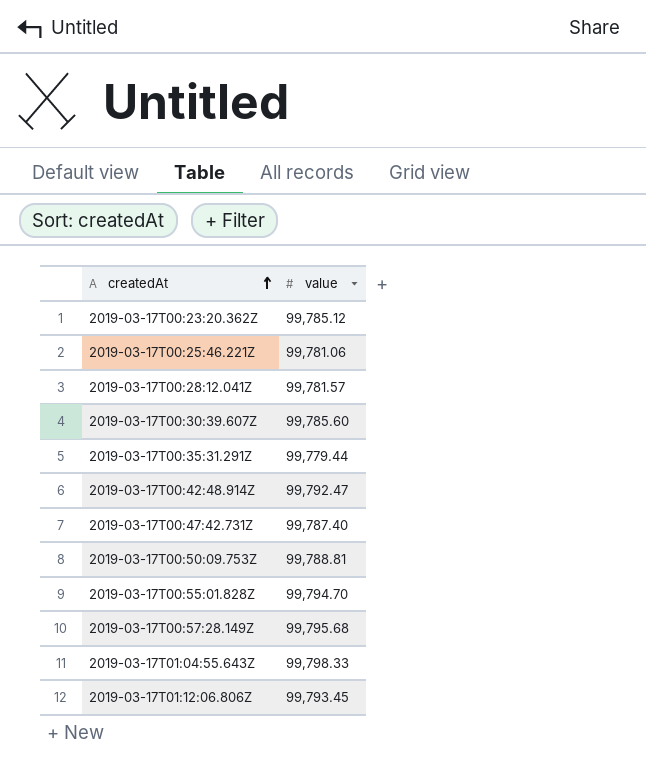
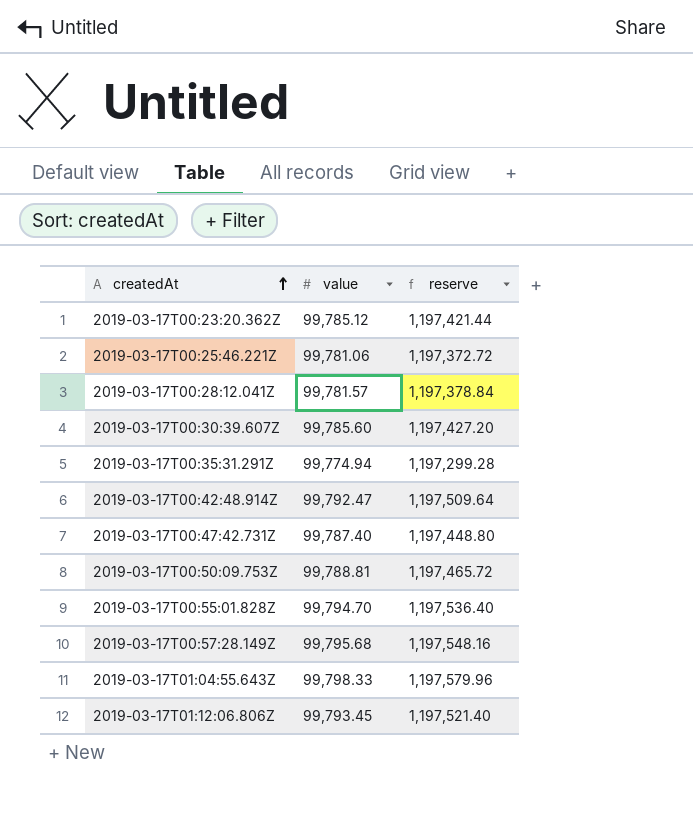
column reserve | formula: none -> [value] * 12
2019-03-17T00:35:31.291Z | value: 99,779.44 -> 99,774.94

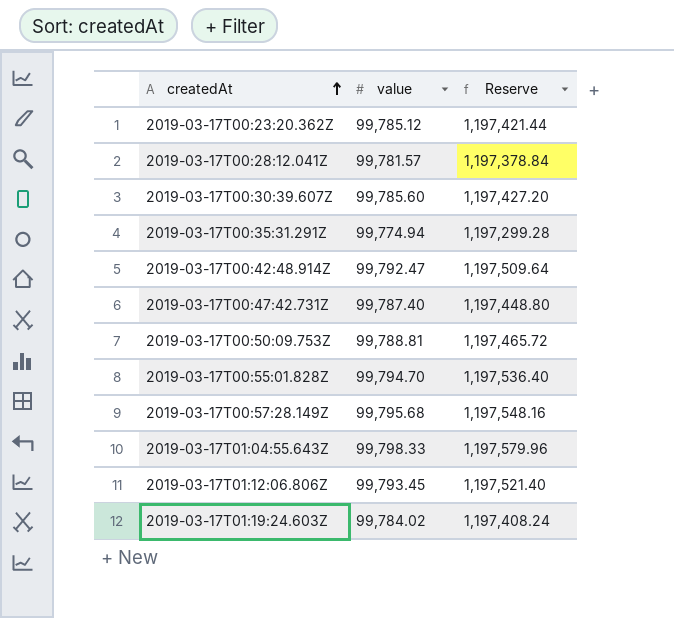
column name: reserve -> Reserve
row 2019-03-17T00:25:46.221Z: 99,781.06 | 1,197,372.72 -> none
row 2019-03-17T01:19:24.603Z: none -> 99,784.02 | 1,197,408.24

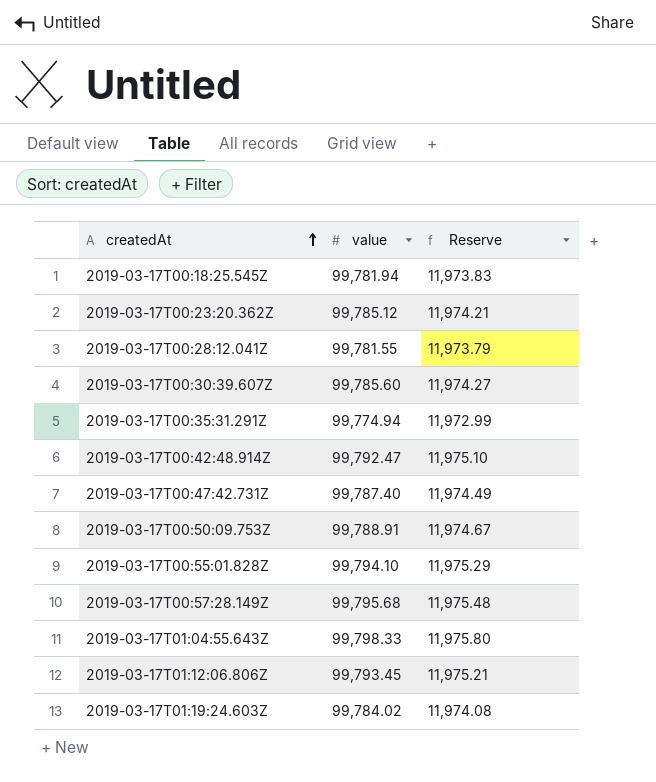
column Reserve | formula: [value] * 12 -> [value] * 0.12
row 2019-03-17T00:18:25.545Z: none -> 99,781.94 | 11,973.83
2019-03-17T00:28:12.041Z | value: 99,781.57 -> 99,781.55
2019-03-17T00:50:09.753Z | value: 99,788.81 -> 99,788.91
2019-03-17T00:55:01.828Z | value: 99,794.70 -> 99,794.10

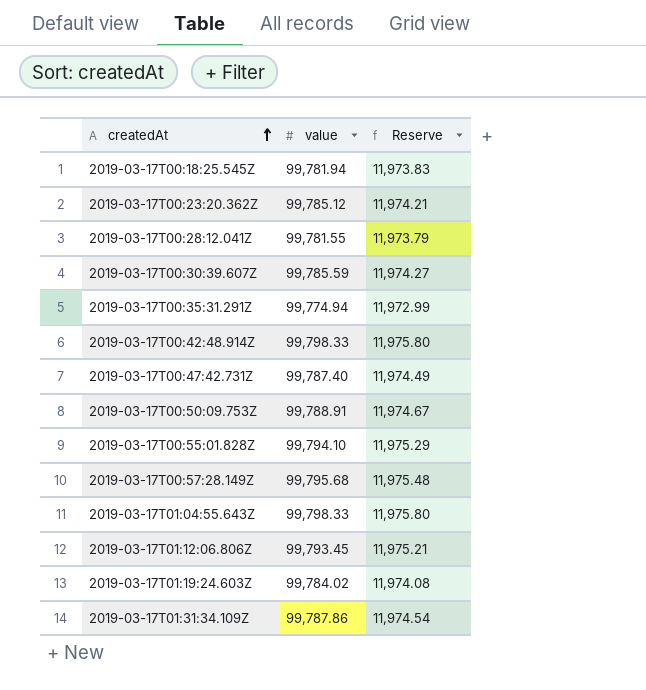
2019-03-17T00:30:39.607Z | value: 99,785.60 -> 99,785.59
2019-03-17T00:42:48.914Z | value: 99,792.47 -> 99,798.33
2019-03-17T00:42:48.914Z | Reserve: 11,975.10 -> 11,975.80
row 2019-03-17T01:31:34.109Z: none -> 99,787.86 | 11,974.54

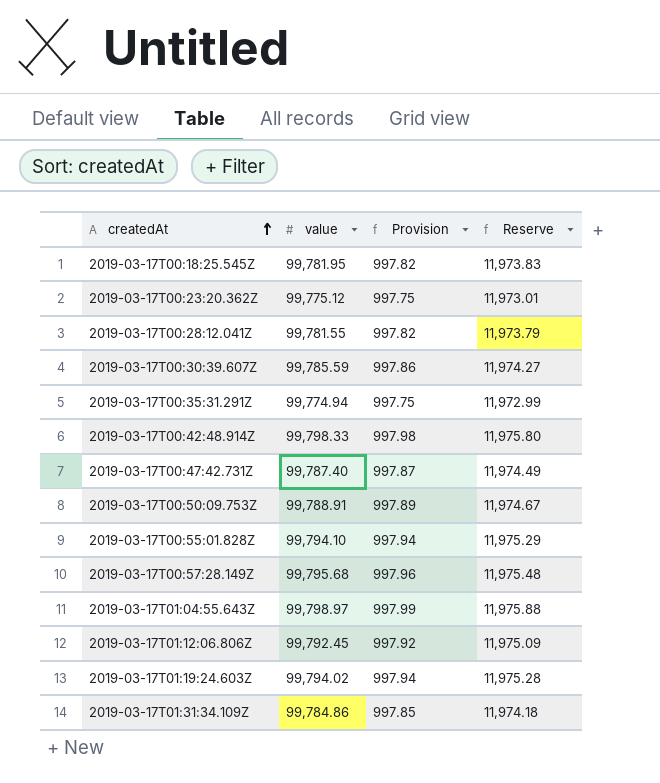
column Provision | formula: none -> [value] * 0.01
2019-03-17T00:18:25.545Z | value: 99,781.94 -> 99,781.95
2019-03-17T00:23:20.362Z | value: 99,785.12 -> 99,775.12
2019-03-17T00:23:20.362Z | Reserve: 11,974.21 -> 11,973.01
2019-03-17T01:04:55.643Z | value: 99,798.33 -> 99,798.97
2019-03-17T01:04:55.643Z | Reserve: 11,975.80 -> 11,975.88
2019-03-17T01:12:06.806Z | value: 99,793.45 -> 99,792.45
2019-03-17T01:12:06.806Z | Reserve: 11,975.21 -> 11,975.09
2019-03-17T01:19:24.603Z | value: 99,784.02 -> 99,794.02
2019-03-17T01:19:24.603Z | Reserve: 11,974.08 -> 11,975.28
2019-03-17T01:31:34.109Z | value: 99,787.86 -> 99,784.86
2019-03-17T01:31:34.109Z | Reserve: 11,974.54 -> 11,974.18

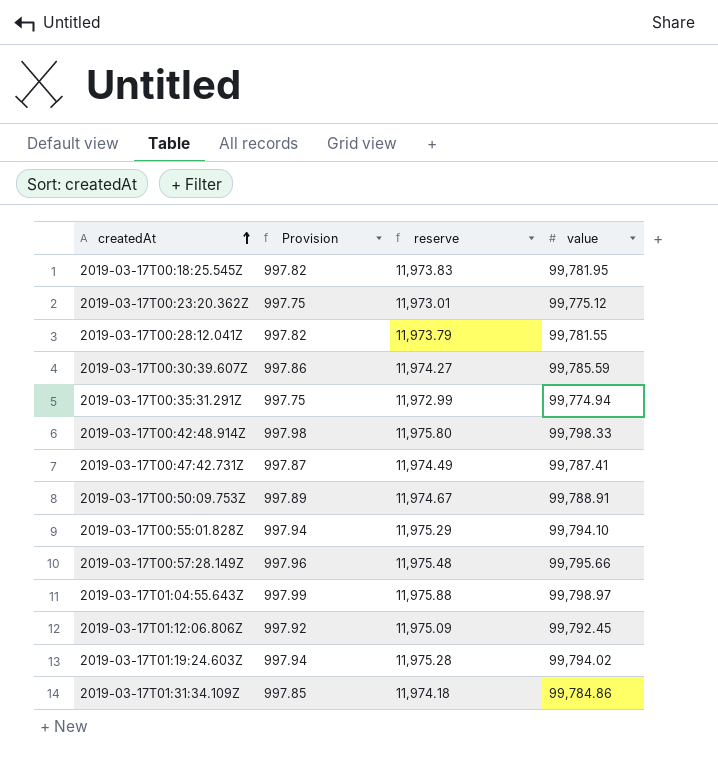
column name: Reserve -> reserve
column value | position: 2 -> 4
2019-03-17T00:47:42.731Z | value: 99,787.40 -> 99,787.41
2019-03-17T00:57:28.149Z | value: 99,795.68 -> 99,795.66

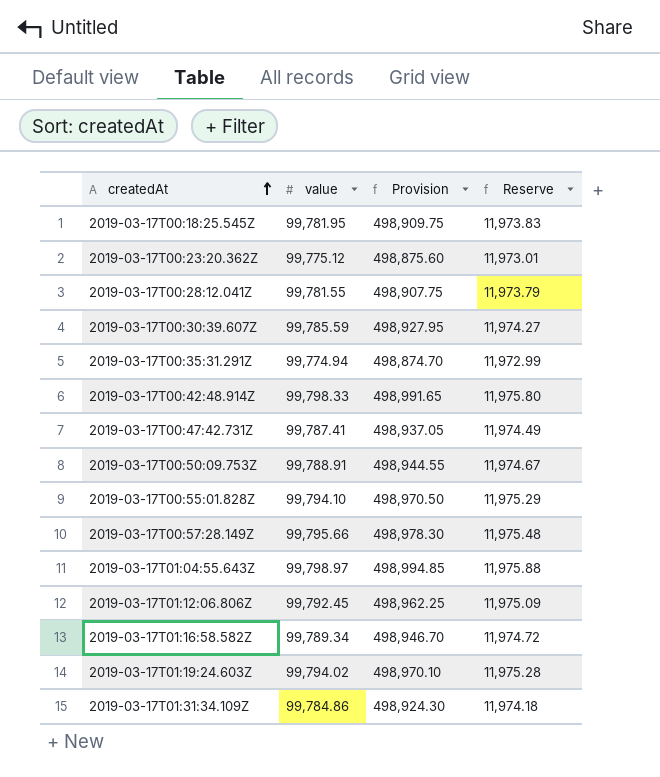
column value | position: 4 -> 2
column Provision | formula: [value] * 0.01 -> [value] * 5
column name: reserve -> Reserve
row 2019-03-17T01:16:58.582Z: none -> 99,789.34 | 498,946.70 | 11,974.72

